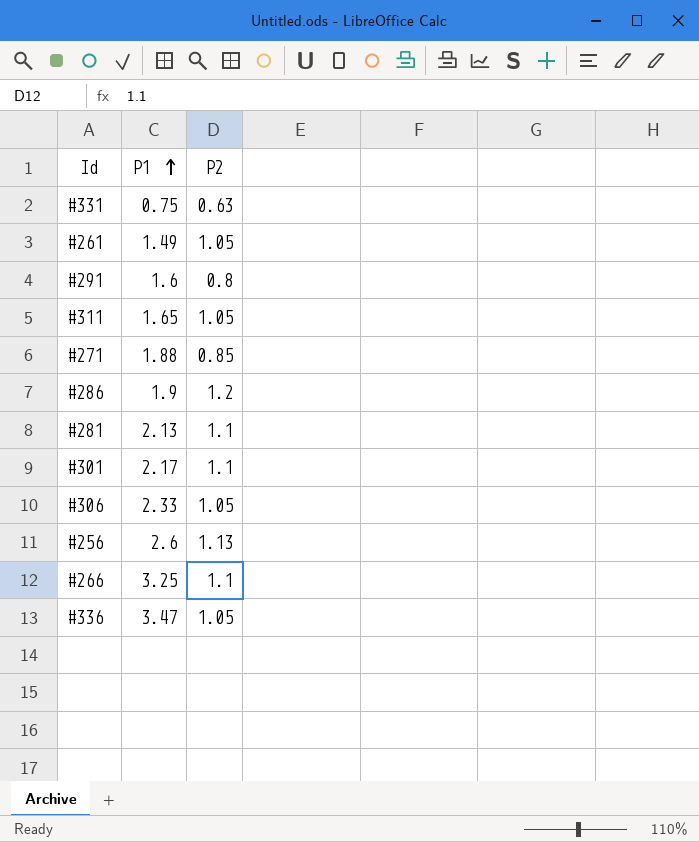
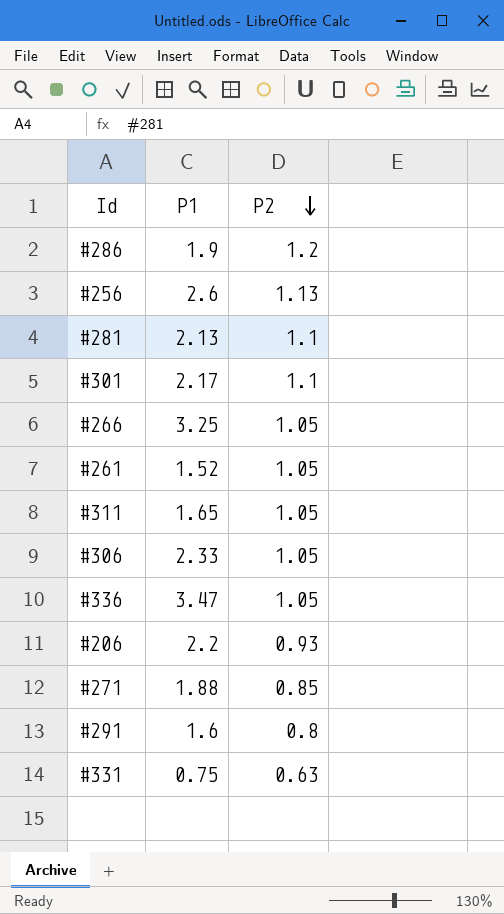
row order: P1 ascending -> P2 descending
#266 | P2: 1.1 -> 1.05
#261 | P1: 1.49 -> 1.52
row #206: none -> 2.2 | 0.93

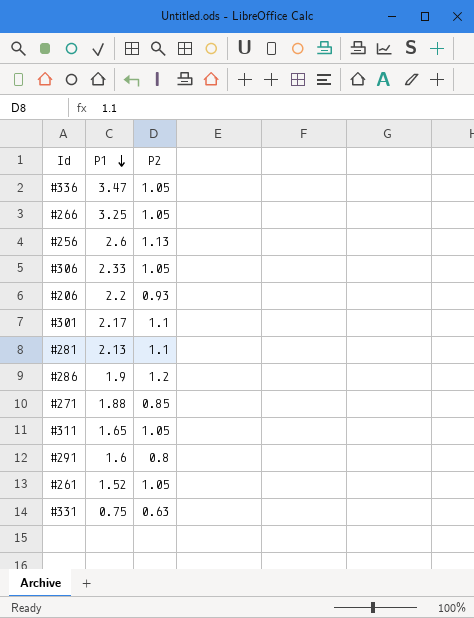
row order: P2 descending -> P1 descending

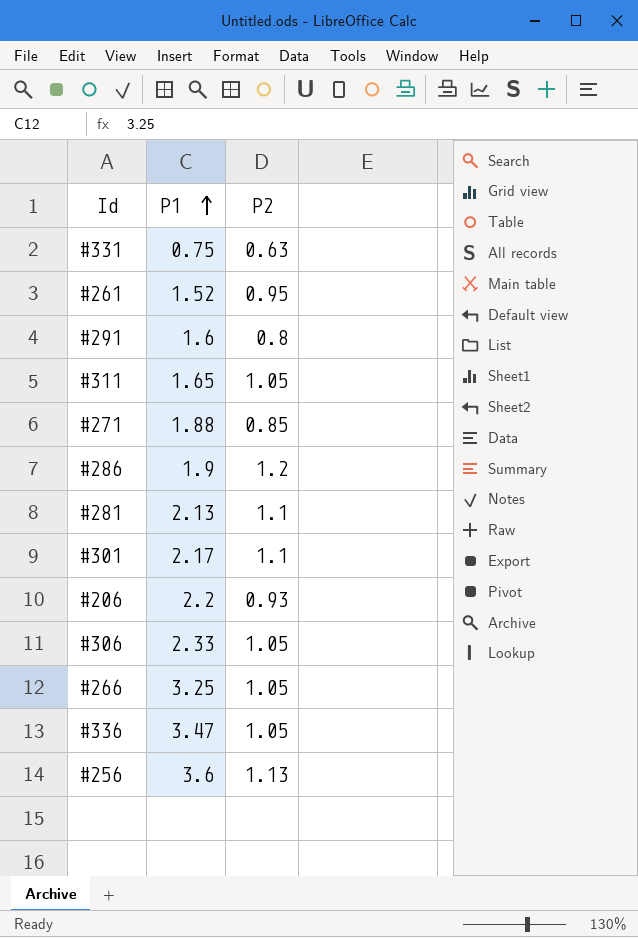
row order: P1 descending -> P1 ascending
#261 | P2: 1.05 -> 0.95
#256 | P1: 2.6 -> 3.6

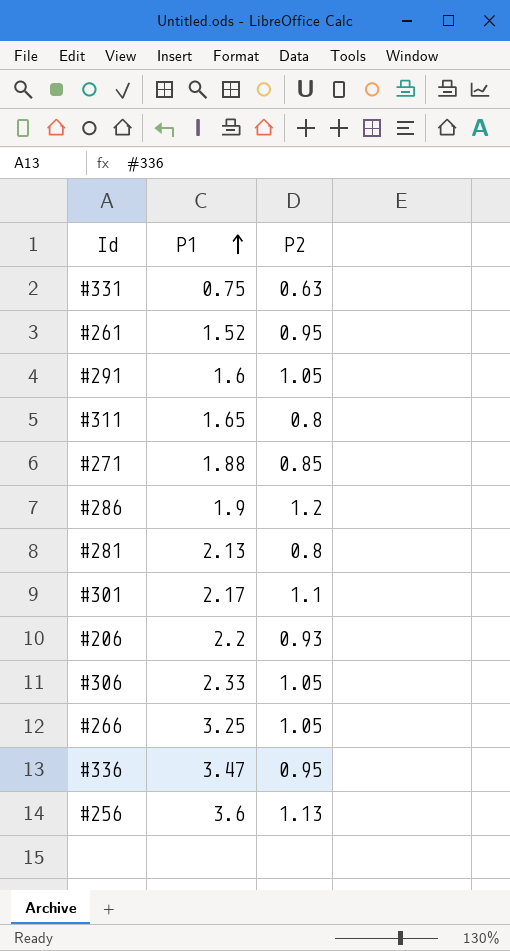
#291 | P2: 0.8 -> 1.05
#311 | P2: 1.05 -> 0.8
#281 | P2: 1.1 -> 0.8
#336 | P2: 1.05 -> 0.95

